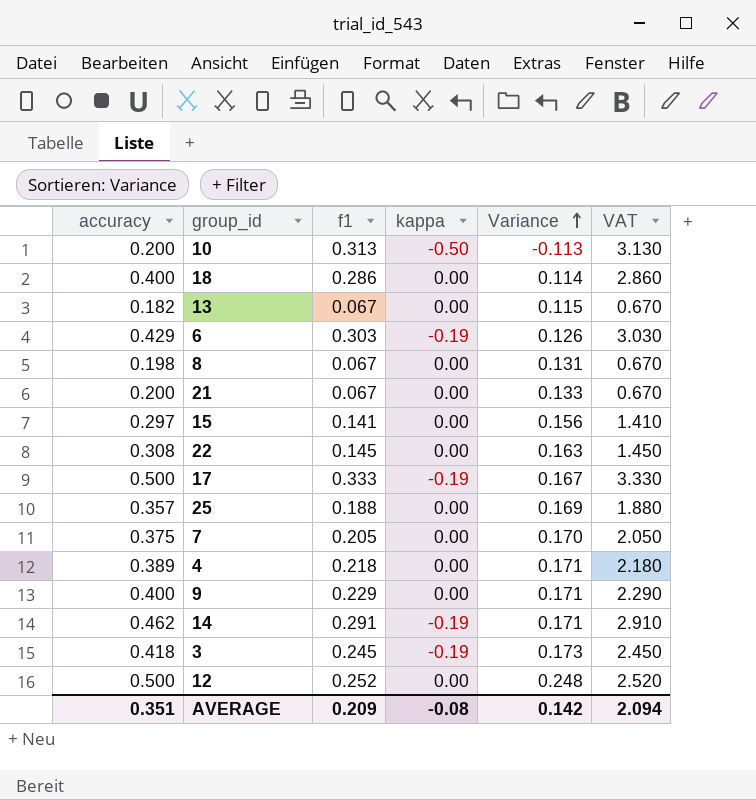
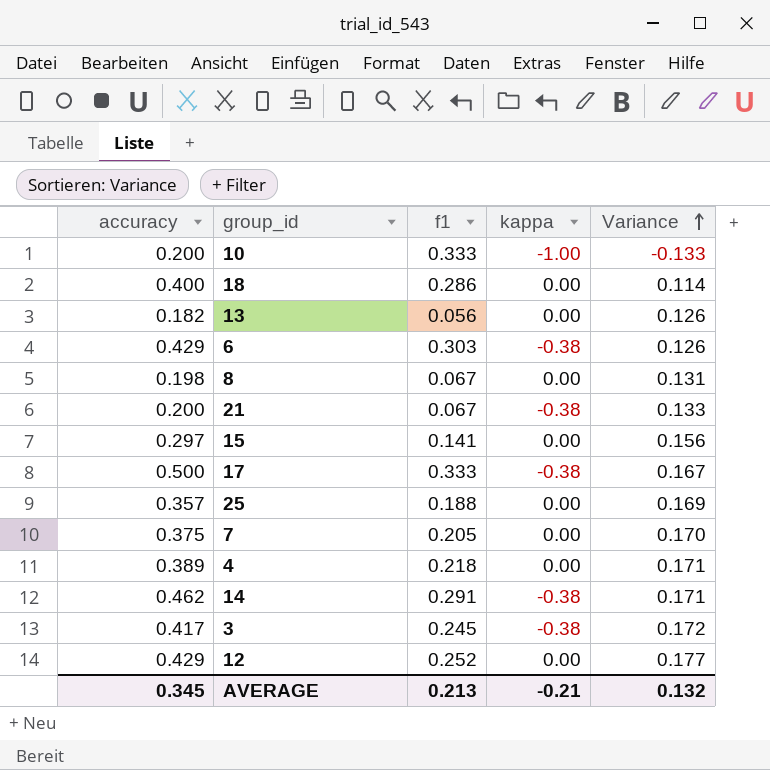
column VAT | formula: [f1] * 10 -> none
row 22: 0.308 | 0.145 | 0.00 | 0.163 | 1.450 -> none
row 9: 0.400 | 0.229 | 0.00 | 0.171 | 2.290 -> none
10 | f1: 0.313 -> 0.333
10 | kappa: -0.50 -> -1.00
10 | Variance: -0.113 -> -0.133
13 | f1: 0.067 -> 0.056
13 | Variance: 0.115 -> 0.126
6 | kappa: -0.19 -> -0.38
21 | kappa: 0.00 -> -0.38
17 | kappa: -0.19 -> -0.38
14 | kappa: -0.19 -> -0.38
3 | accuracy: 0.418 -> 0.417
3 | kappa: -0.19 -> -0.38
3 | Variance: 0.173 -> 0.172
12 | accuracy: 0.500 -> 0.429
12 | Variance: 0.248 -> 0.177
AVERAGE | accuracy: 0.351 -> 0.345
AVERAGE | f1: 0.209 -> 0.213
AVERAGE | kappa: -0.08 -> -0.21
AVERAGE | Variance: 0.142 -> 0.132

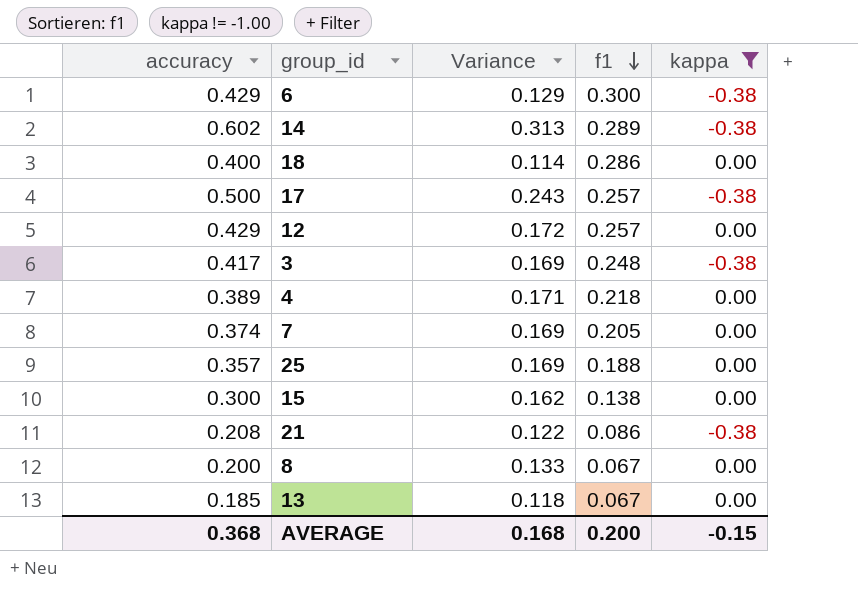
filter: none -> kappa != -1.00
row order: Variance ascending -> f1 descending
column Variance | position: 5 -> 3
6 | Variance: 0.126 -> 0.129
6 | f1: 0.303 -> 0.300
14 | accuracy: 0.462 -> 0.602
14 | Variance: 0.171 -> 0.313
14 | f1: 0.291 -> 0.289
17 | Variance: 0.167 -> 0.243
17 | f1: 0.333 -> 0.257
12 | Variance: 0.177 -> 0.172
12 | f1: 0.252 -> 0.257
3 | Variance: 0.172 -> 0.169
3 | f1: 0.245 -> 0.248
7 | accuracy: 0.375 -> 0.374
7 | Variance: 0.170 -> 0.169
15 | accuracy: 0.297 -> 0.300
15 | Variance: 0.156 -> 0.162
15 | f1: 0.141 -> 0.138
21 | accuracy: 0.200 -> 0.208
21 | Variance: 0.133 -> 0.122
21 | f1: 0.067 -> 0.086
8 | accuracy: 0.198 -> 0.200
8 | Variance: 0.131 -> 0.133
13 | accuracy: 0.182 -> 0.185
13 | Variance: 0.126 -> 0.118
13 | f1: 0.056 -> 0.067
AVERAGE | accuracy: 0.345 -> 0.368
AVERAGE | Variance: 0.132 -> 0.168
AVERAGE | f1: 0.213 -> 0.200
AVERAGE | kappa: -0.21 -> -0.15

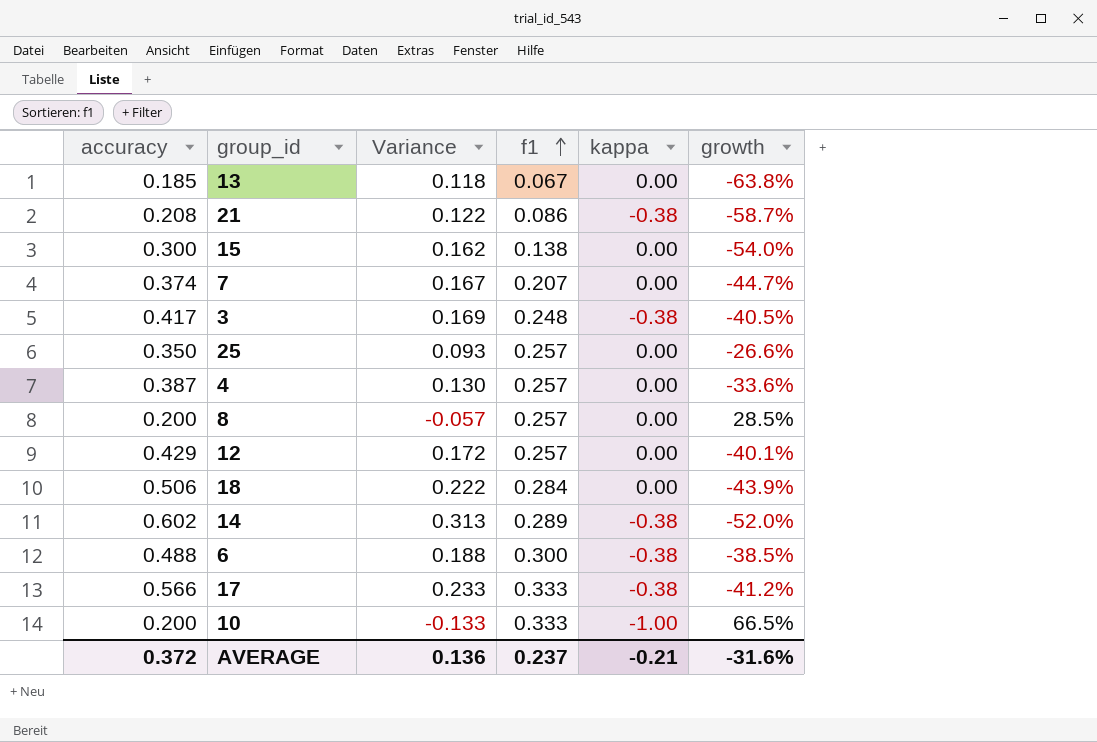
filter: kappa != -1.00 -> none
row order: f1 descending -> f1 ascending
column growth | formula: none -> ([f1] - [accuracy]) / [accuracy]
7 | Variance: 0.169 -> 0.167
7 | f1: 0.205 -> 0.207
25 | accuracy: 0.357 -> 0.350
25 | Variance: 0.169 -> 0.093
25 | f1: 0.188 -> 0.257
4 | accuracy: 0.389 -> 0.387
4 | Variance: 0.171 -> 0.130
4 | f1: 0.218 -> 0.257
8 | Variance: 0.133 -> -0.057
8 | f1: 0.067 -> 0.257
18 | accuracy: 0.400 -> 0.506
18 | Variance: 0.114 -> 0.222
18 | f1: 0.286 -> 0.284
6 | accuracy: 0.429 -> 0.488
6 | Variance: 0.129 -> 0.188
17 | accuracy: 0.500 -> 0.566
17 | Variance: 0.243 -> 0.233
17 | f1: 0.257 -> 0.333
AVERAGE | accuracy: 0.368 -> 0.372
AVERAGE | Variance: 0.168 -> 0.136
AVERAGE | f1: 0.200 -> 0.237
AVERAGE | kappa: -0.15 -> -0.21

